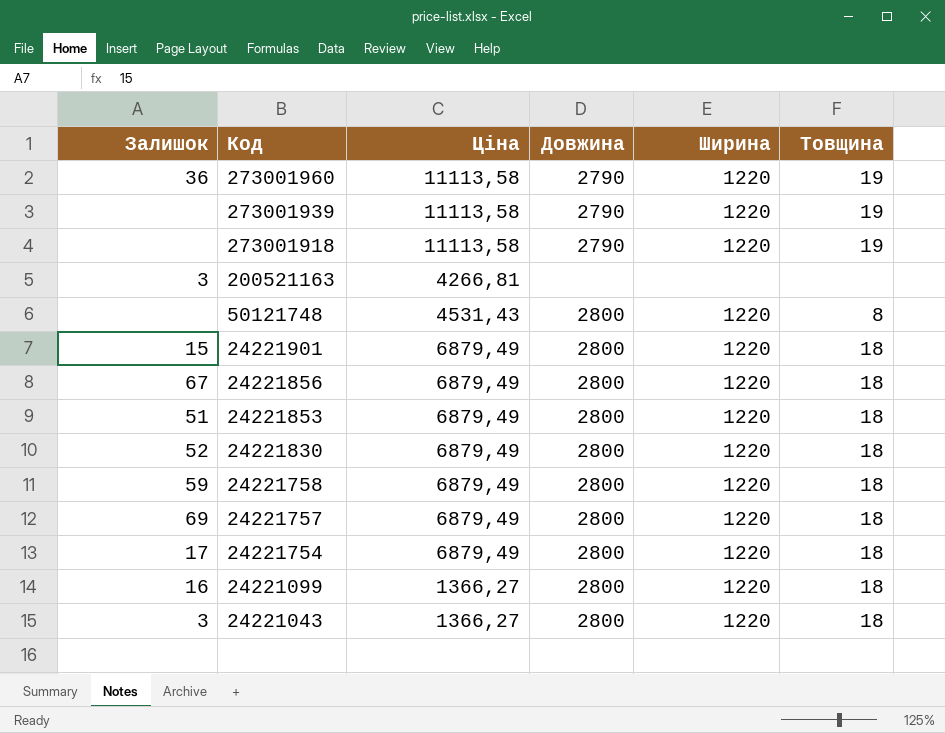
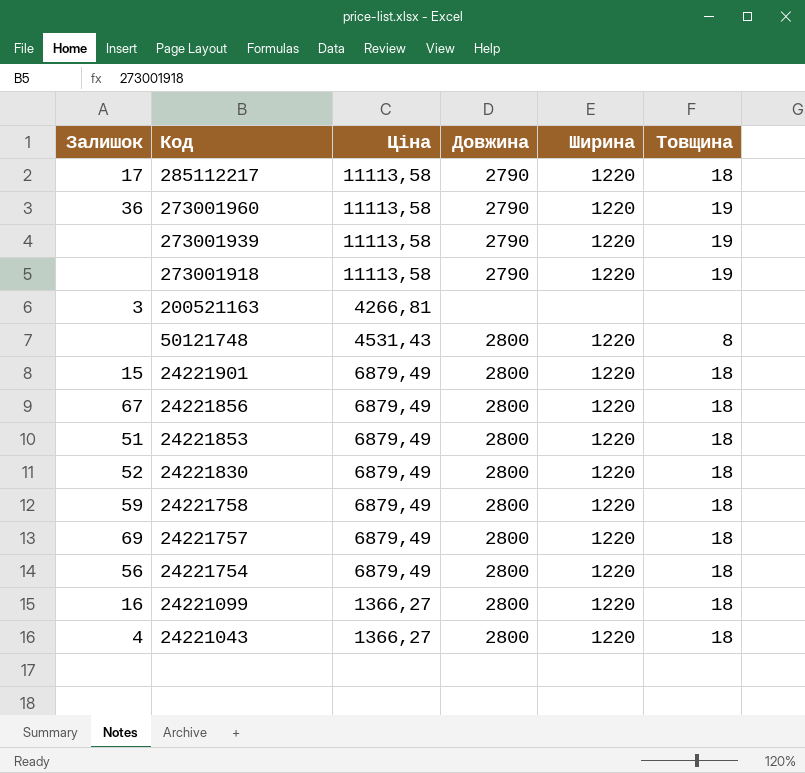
row 285112217: none -> 17 | 11113,58 | 2790 | 1220 | 18
24221754 | Залишок: 17 -> 56
24221043 | Залишок: 3 -> 4

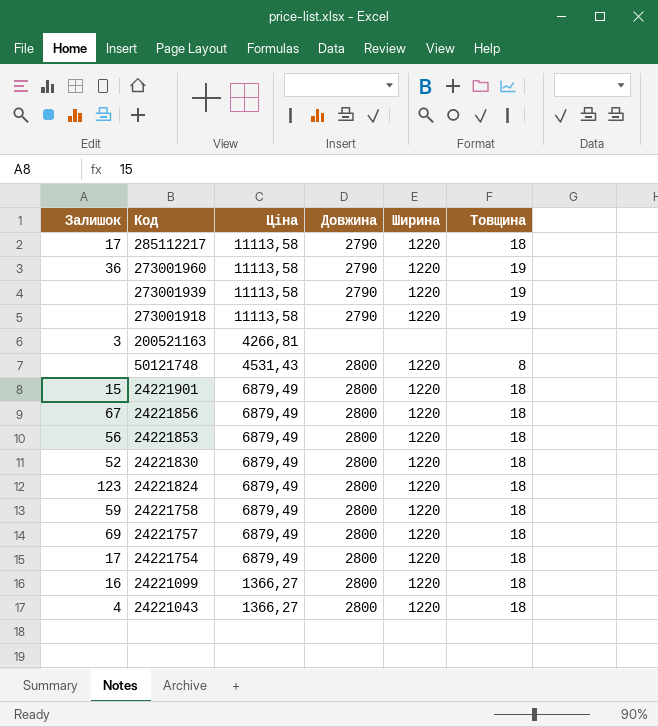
24221853 | Залишок: 51 -> 56
row 24221824: none -> 123 | 6879,49 | 2800 | 1220 | 18
24221754 | Залишок: 56 -> 17

